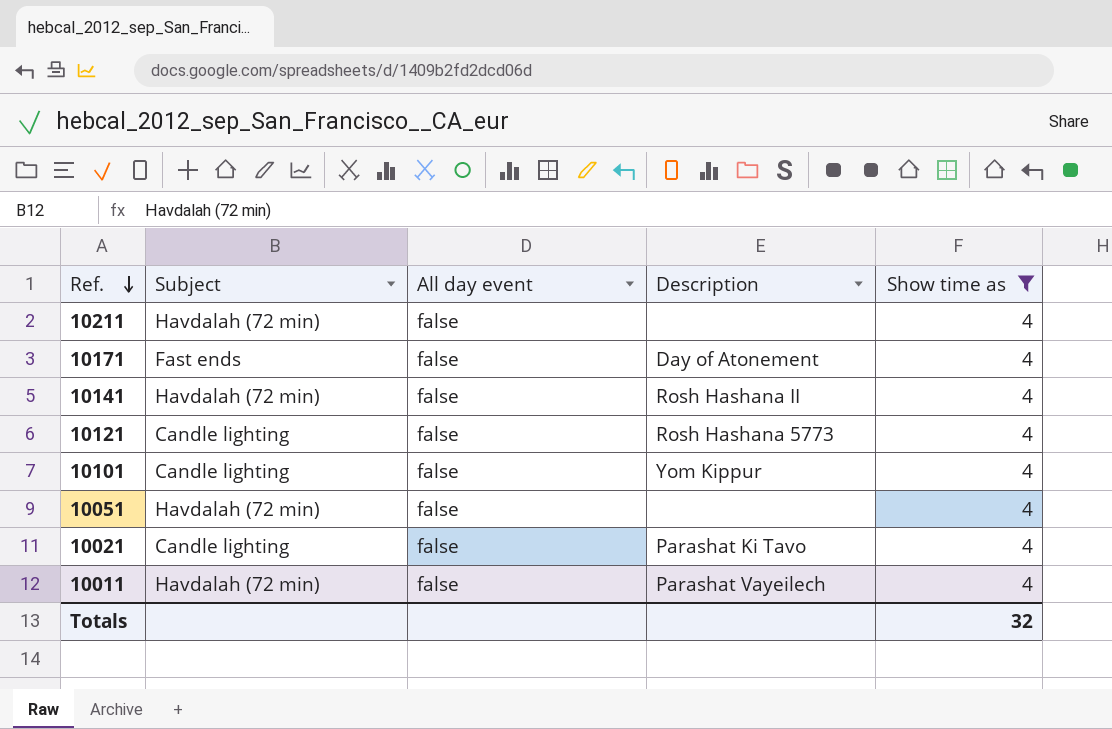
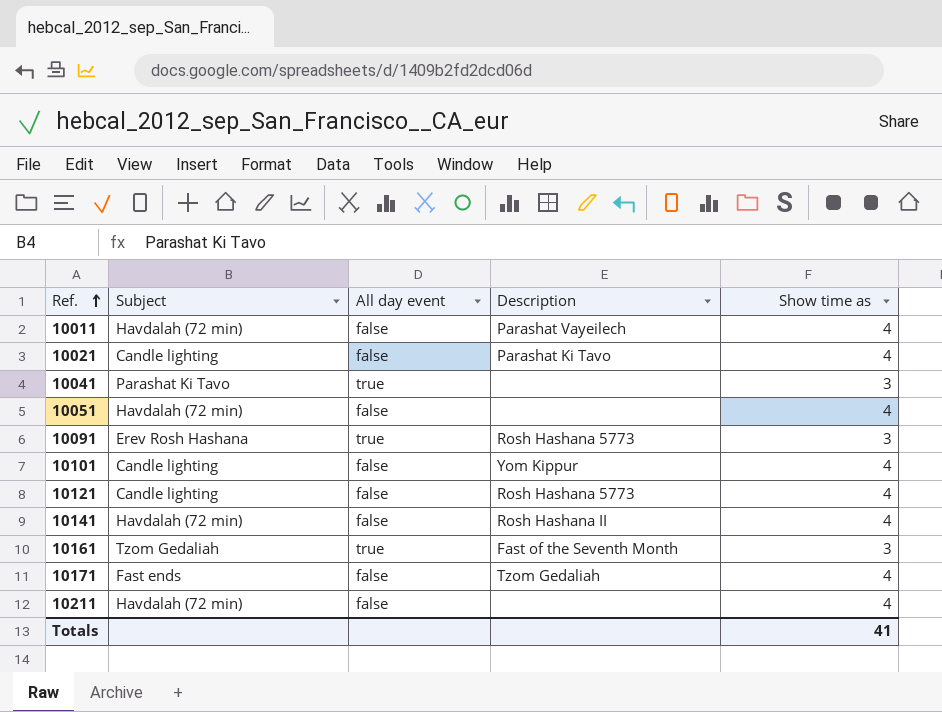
filter: Show time as = 4 -> none
row order: Ref. descending -> Ref. ascending
10171 | Description: Day of Atonement -> Tzom Gedaliah
Totals | Show time as: 32 -> 41

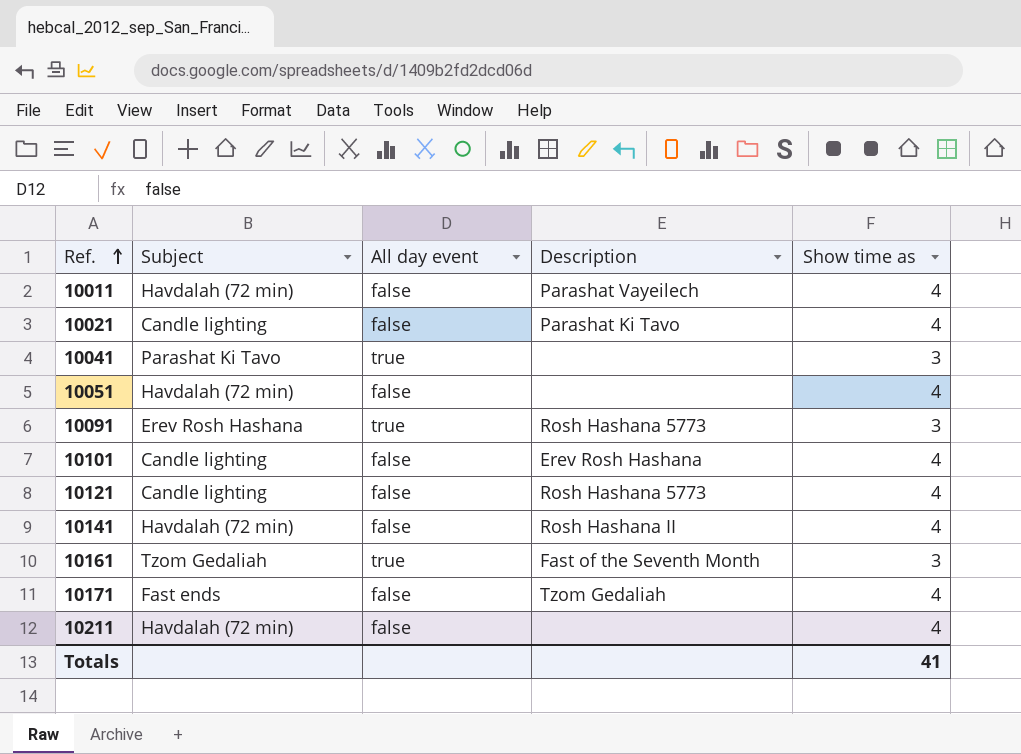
10101 | Description: Yom Kippur -> Erev Rosh Hashana

